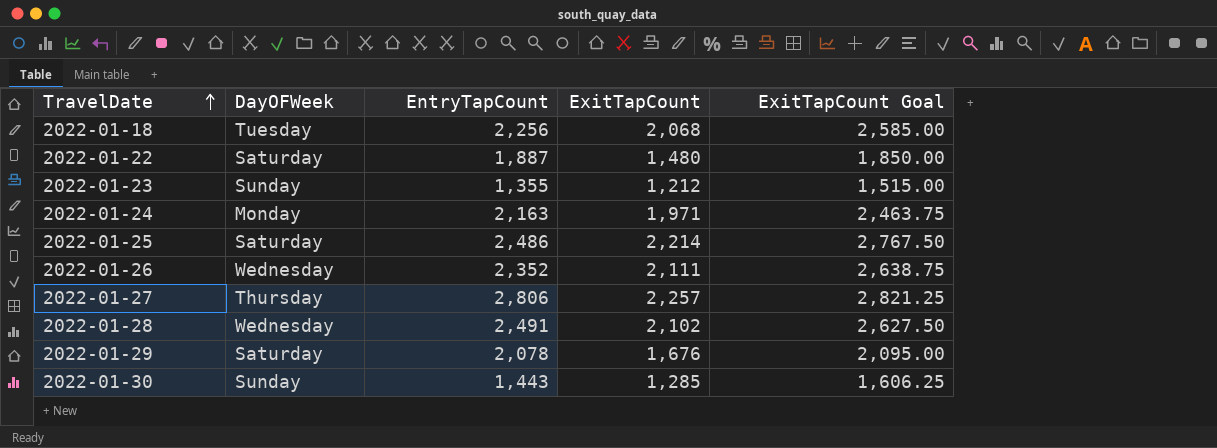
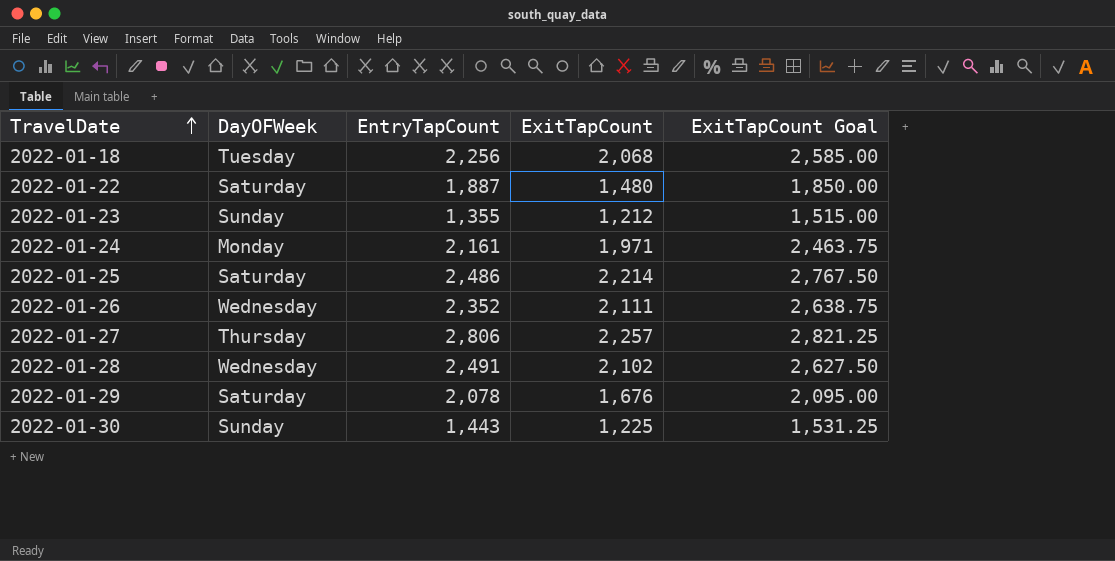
2022-01-24 | EntryTapCount: 2,163 -> 2,161
2022-01-30 | ExitTapCount: 1,285 -> 1,225
2022-01-30 | ExitTapCount Goal: 1,606.25 -> 1,531.25

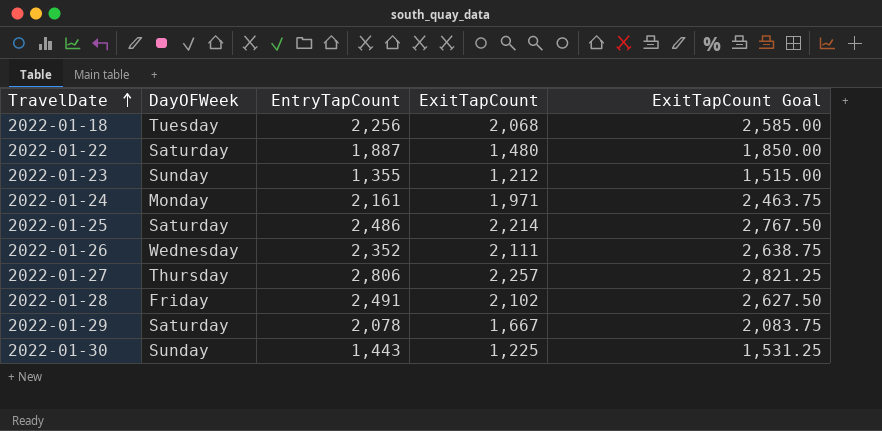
2022-01-28 | DayOFWeek: Wednesday -> Friday
2022-01-29 | ExitTapCount: 1,676 -> 1,667
2022-01-29 | ExitTapCount Goal: 2,095.00 -> 2,083.75

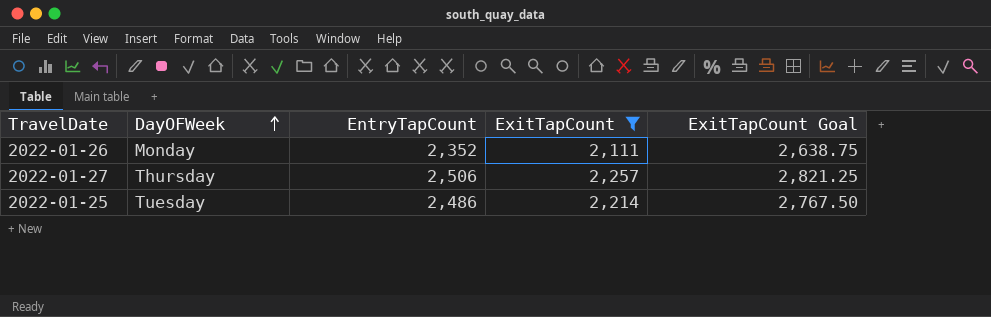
filter: none -> ExitTapCount >= 2,111
row order: TravelDate ascending -> DayOFWeek ascending
2022-01-26 | DayOFWeek: Wednesday -> Monday
2022-01-27 | EntryTapCount: 2,806 -> 2,506
2022-01-25 | DayOFWeek: Saturday -> Tuesday

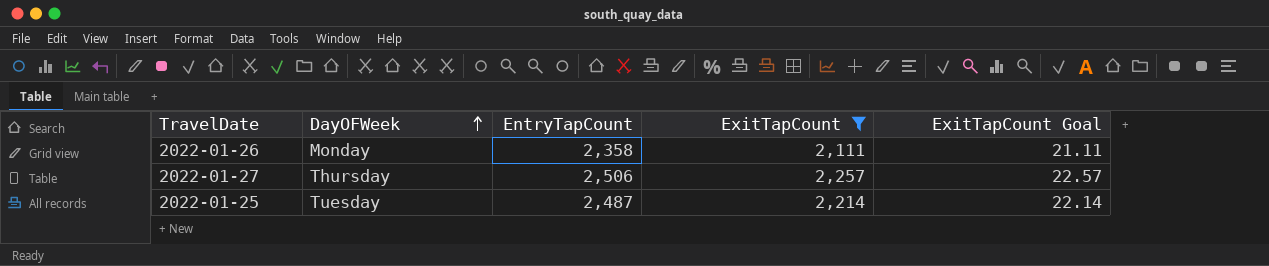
column ExitTapCount Goal | formula: [ExitTapCount] * 1.25 -> [ExitTapCount] * 0.01
2022-01-26 | EntryTapCount: 2,352 -> 2,358
2022-01-25 | EntryTapCount: 2,486 -> 2,487

